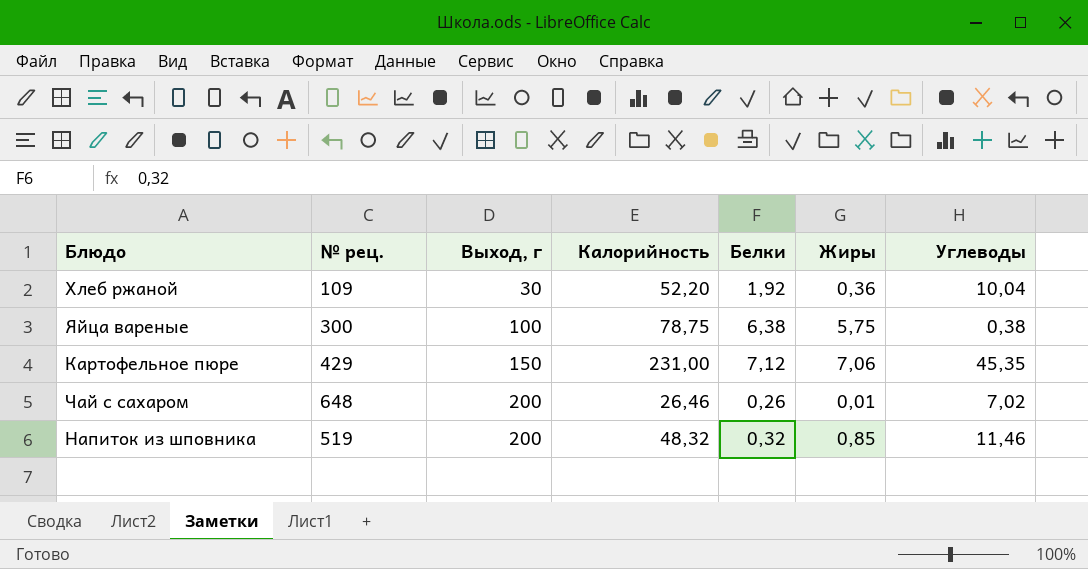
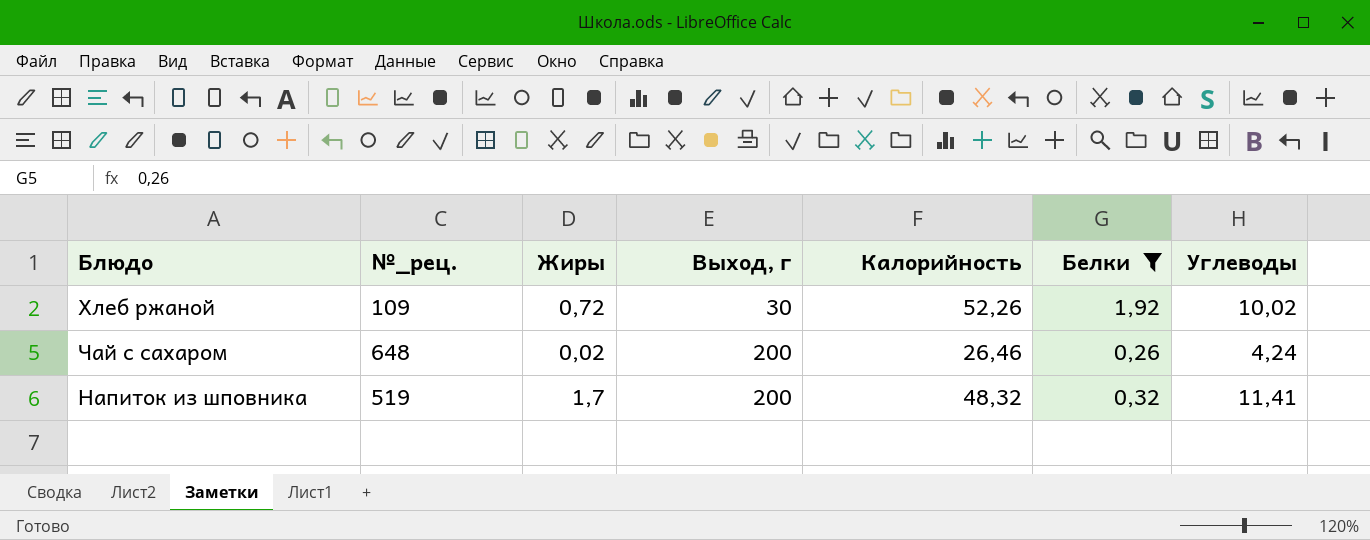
filter: none -> Белки <= 1,92
column name: № рец. -> №_рец.
column Жиры | position: 6 -> 3
Хлеб ржаной | Жиры: 0,36 -> 0,72
Хлеб ржаной | Калорийность: 52,20 -> 52,26
Хлеб ржаной | Углеводы: 10,04 -> 10,02
Чай с сахаром | Жиры: 0,01 -> 0,02
Чай с сахаром | Углеводы: 7,02 -> 4,24
Напиток из шповника | Жиры: 0,85 -> 1,7
Напиток из шповника | Углеводы: 11,46 -> 11,41

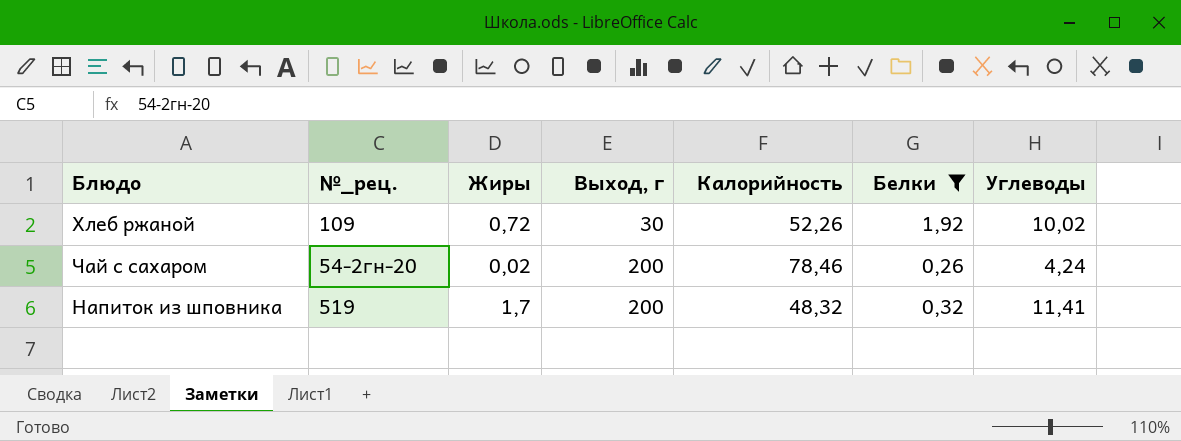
Чай с сахаром | №_рец.: 648 -> 54-2гн-20
Чай с сахаром | Калорийность: 26,46 -> 78,46

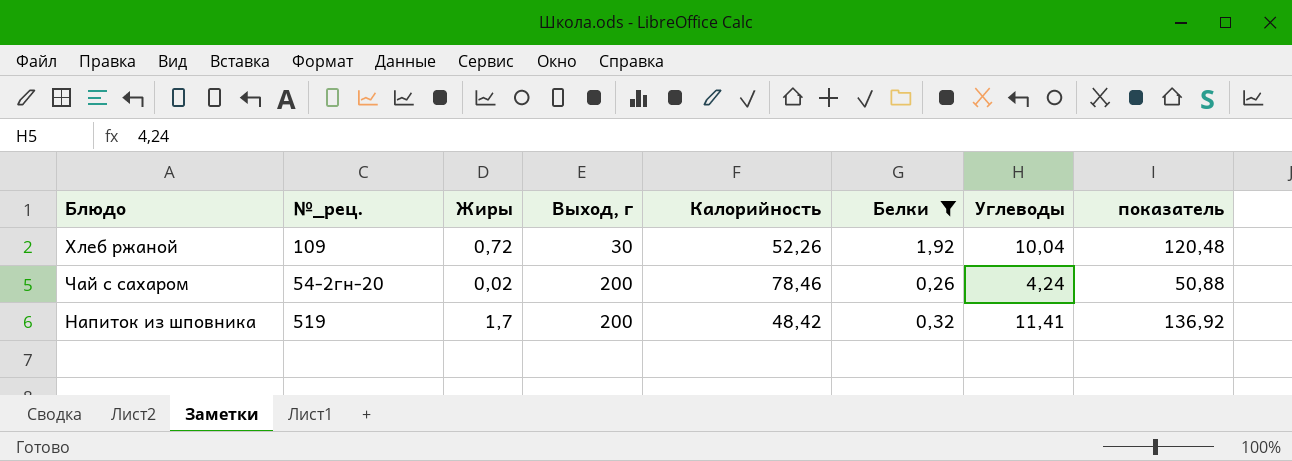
column показатель | formula: none -> [Углеводы] * 12
Хлеб ржаной | Углеводы: 10,02 -> 10,04
Напиток из шповника | Калорийность: 48,32 -> 48,42

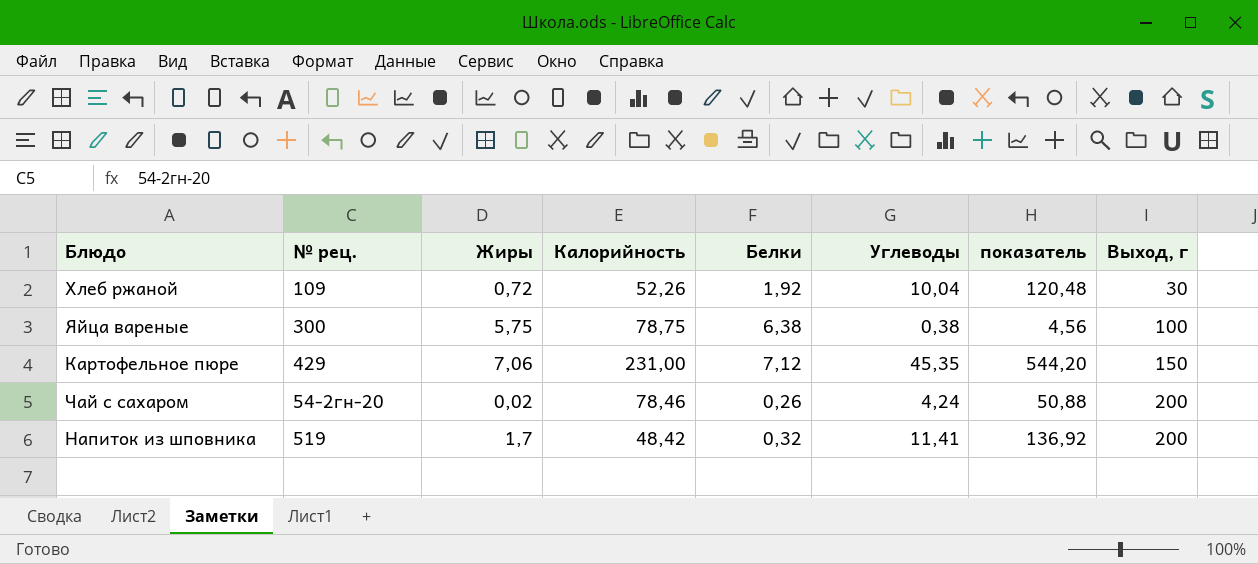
filter: Белки <= 1,92 -> none
column name: №_рец. -> № рец.
column Выход, г | position: 4 -> 8

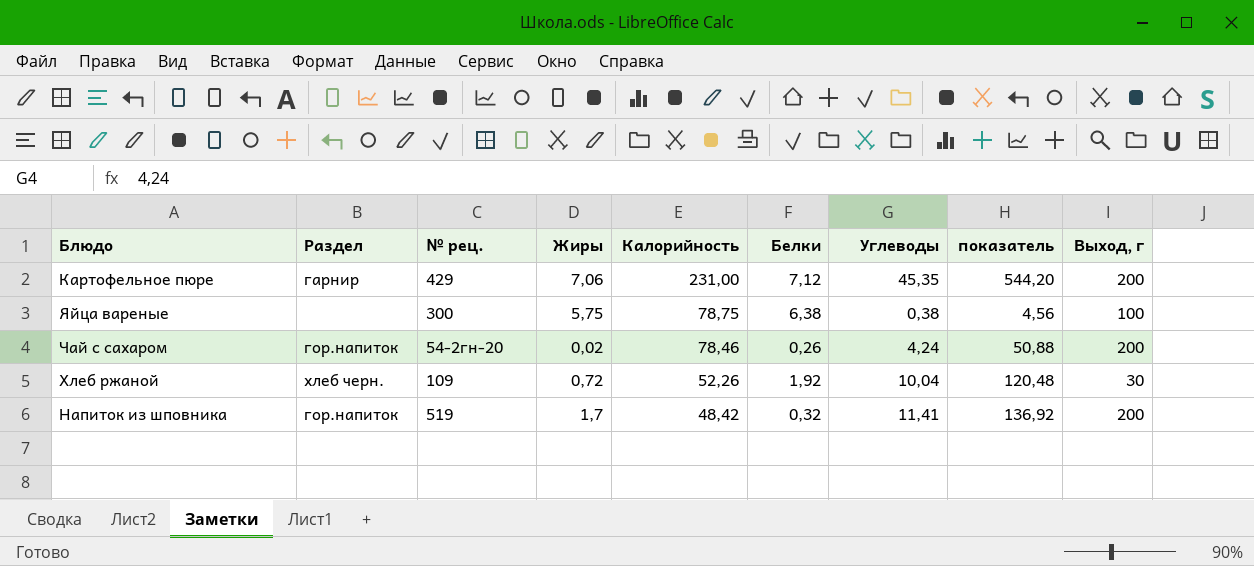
row order: Выход, г ascending -> Калорийность descending
column Раздел | position: none -> 2
Картофельное пюре | Выход, г: 150 -> 200

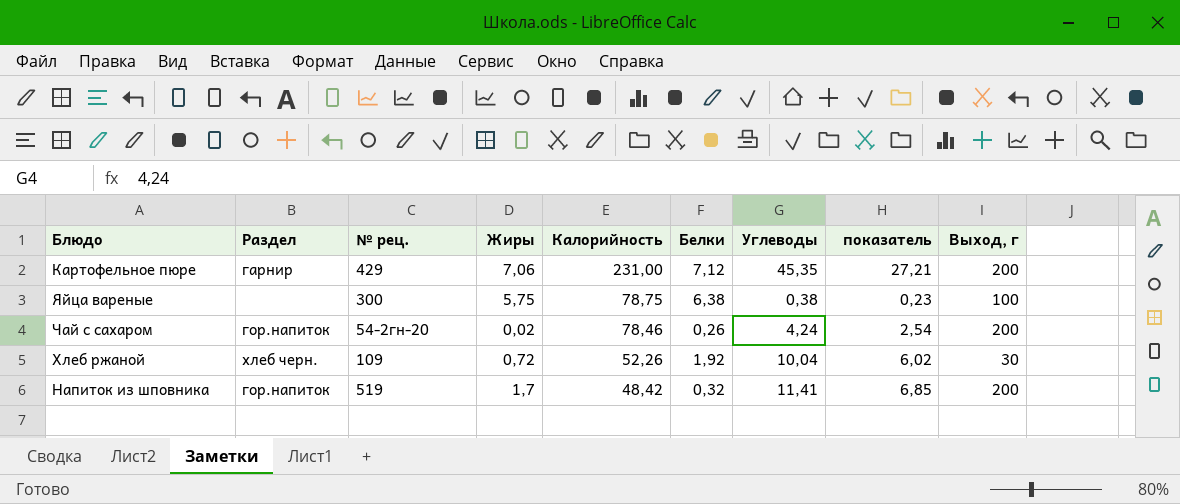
column показатель | formula: [Углеводы] * 12 -> [Углеводы] * 0,6

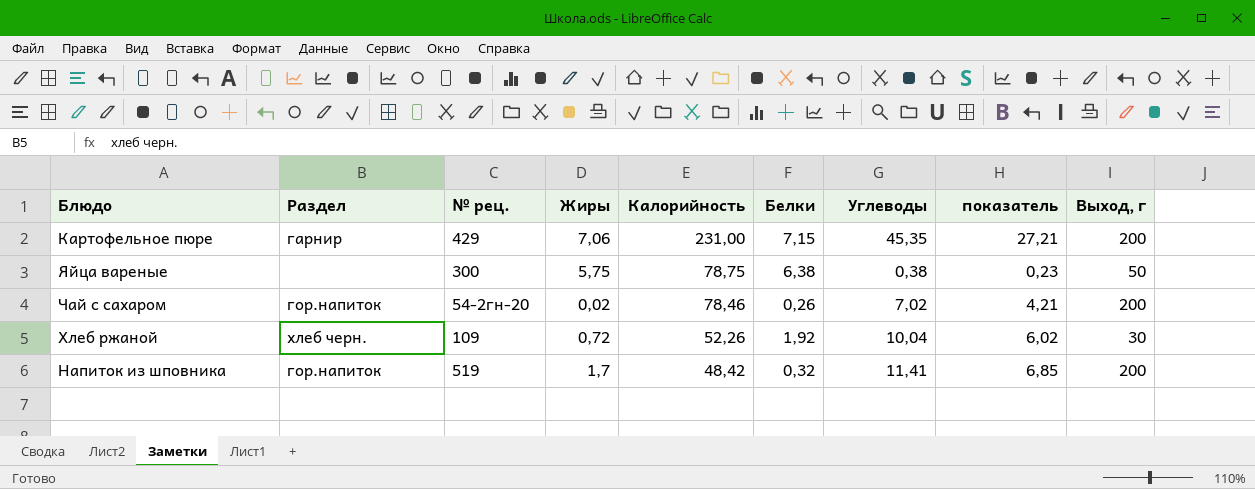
Картофельное пюре | Белки: 7,12 -> 7,15
Яйца вареные | Выход, г: 100 -> 50
Чай с сахаром | Углеводы: 4,24 -> 7,02
Чай с сахаром | показатель: 2,54 -> 4,21

